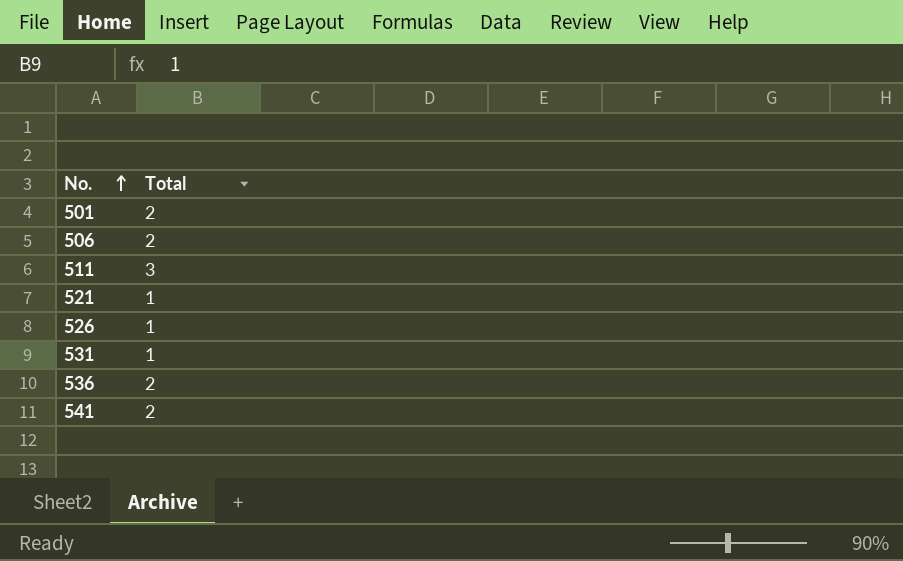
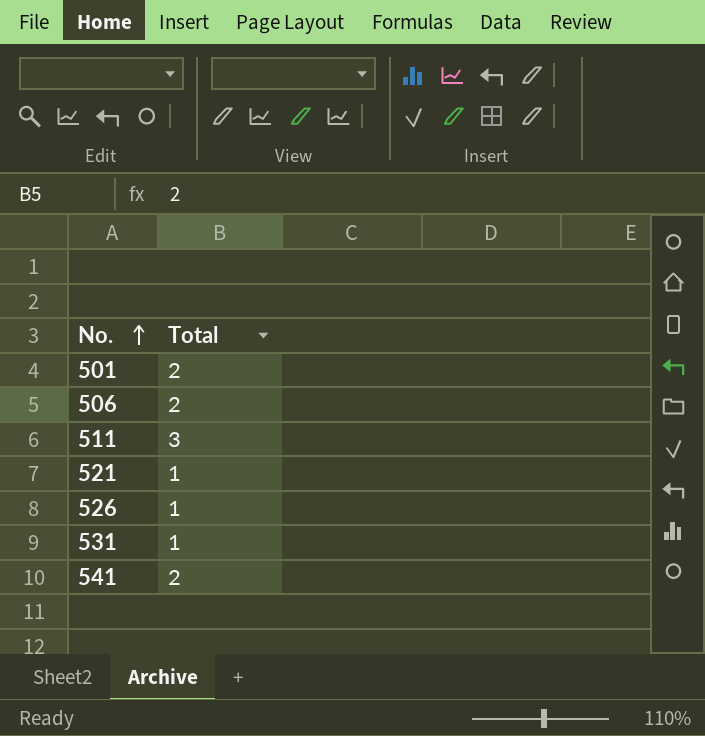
row 536: 2 -> none

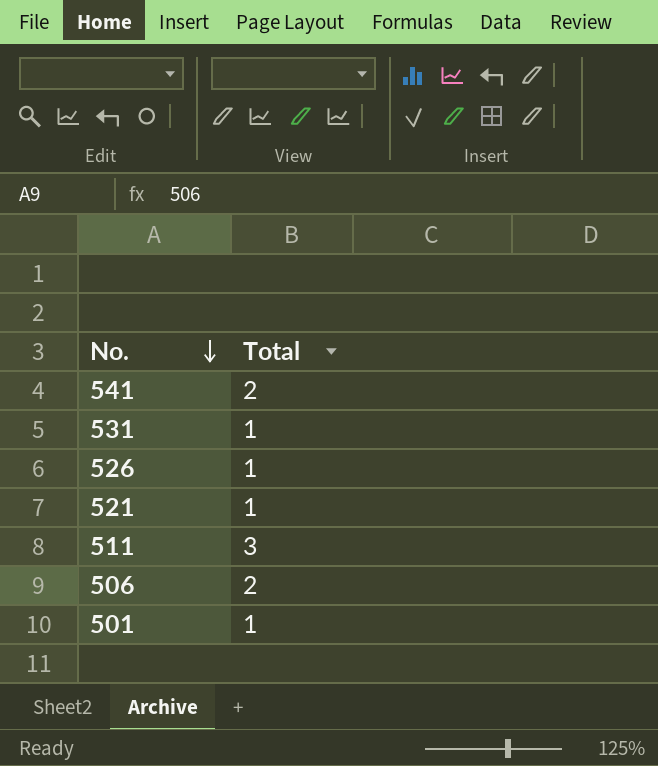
row order: No. ascending -> No. descending
501 | Total: 2 -> 1

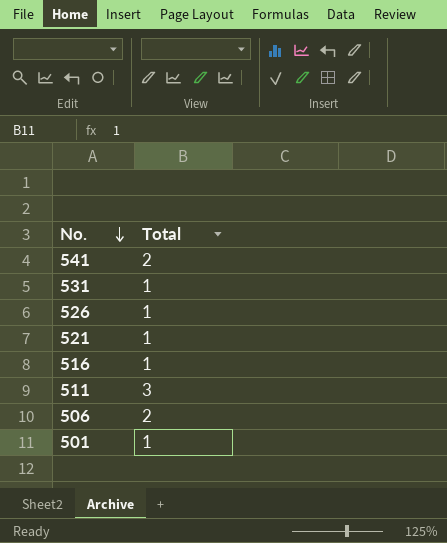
row 516: none -> 1

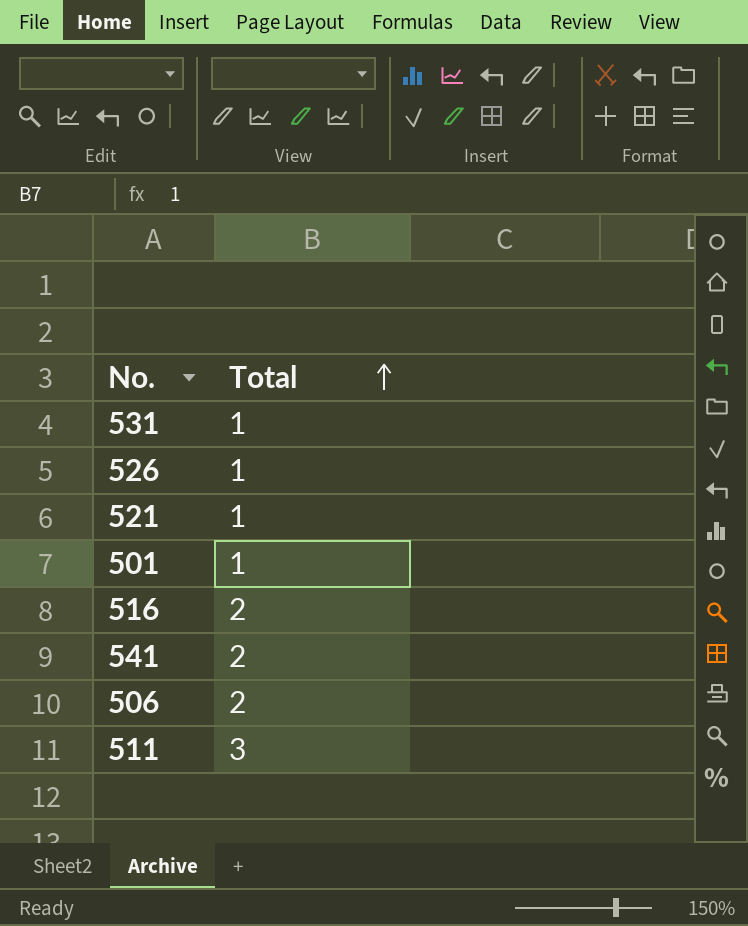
row order: No. descending -> Total ascending
516 | Total: 1 -> 2

